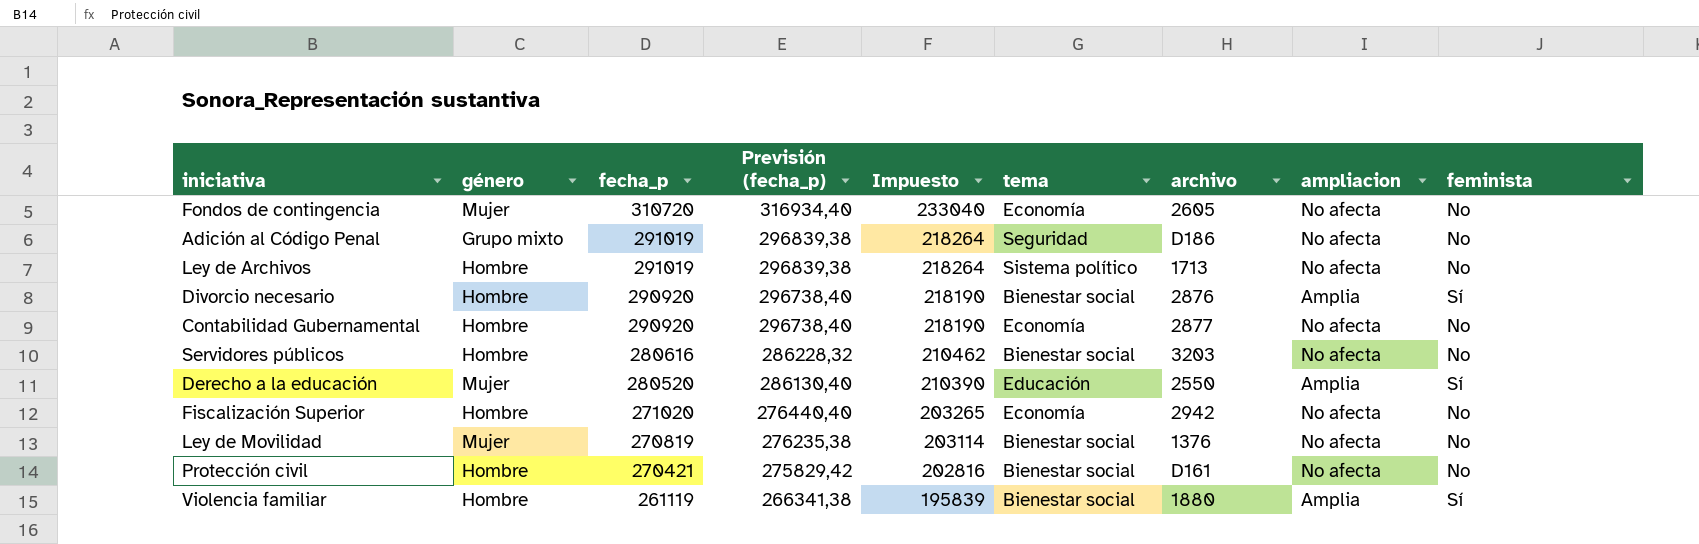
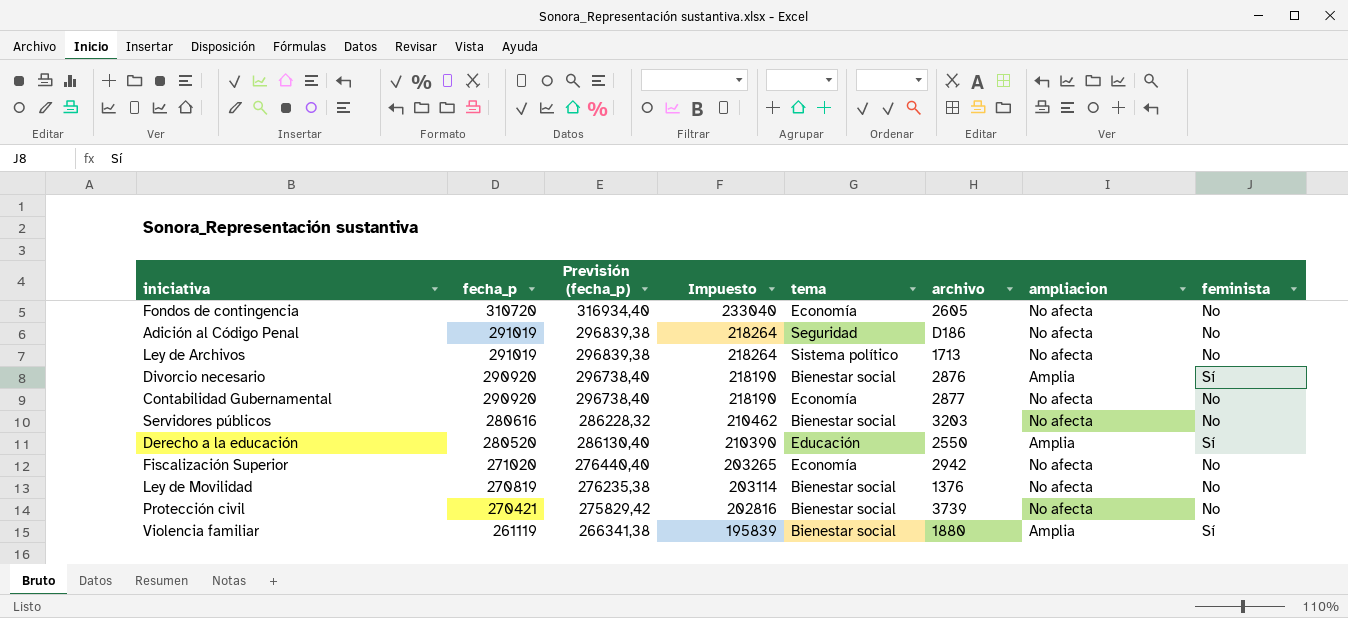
column género | position: 2 -> none
Protección civil | archivo: D161 -> 3739

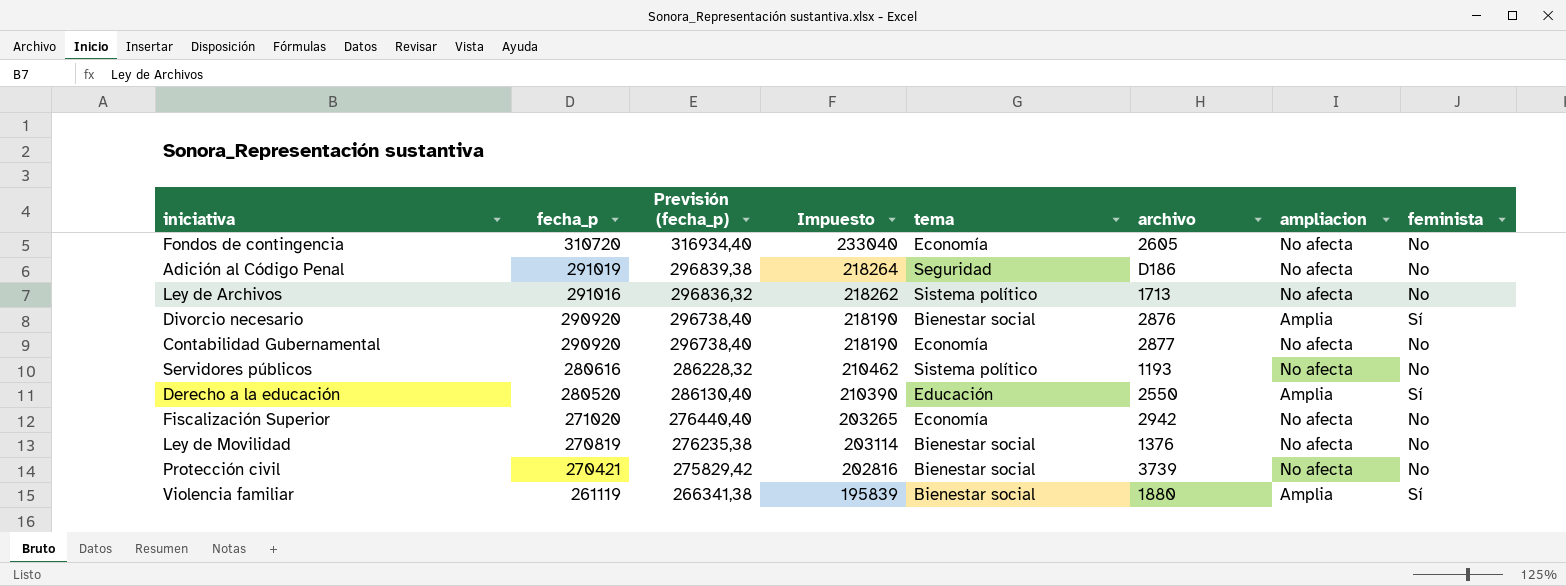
Ley de Archivos | fecha_p: 291019 -> 291016
Ley de Archivos | Previsión (fecha_p): 296839,38 -> 296836,32
Ley de Archivos | Impuesto: 218264 -> 218262
Servidores públicos | tema: Bienestar social -> Sistema político
Servidores públicos | archivo: 3203 -> 1193

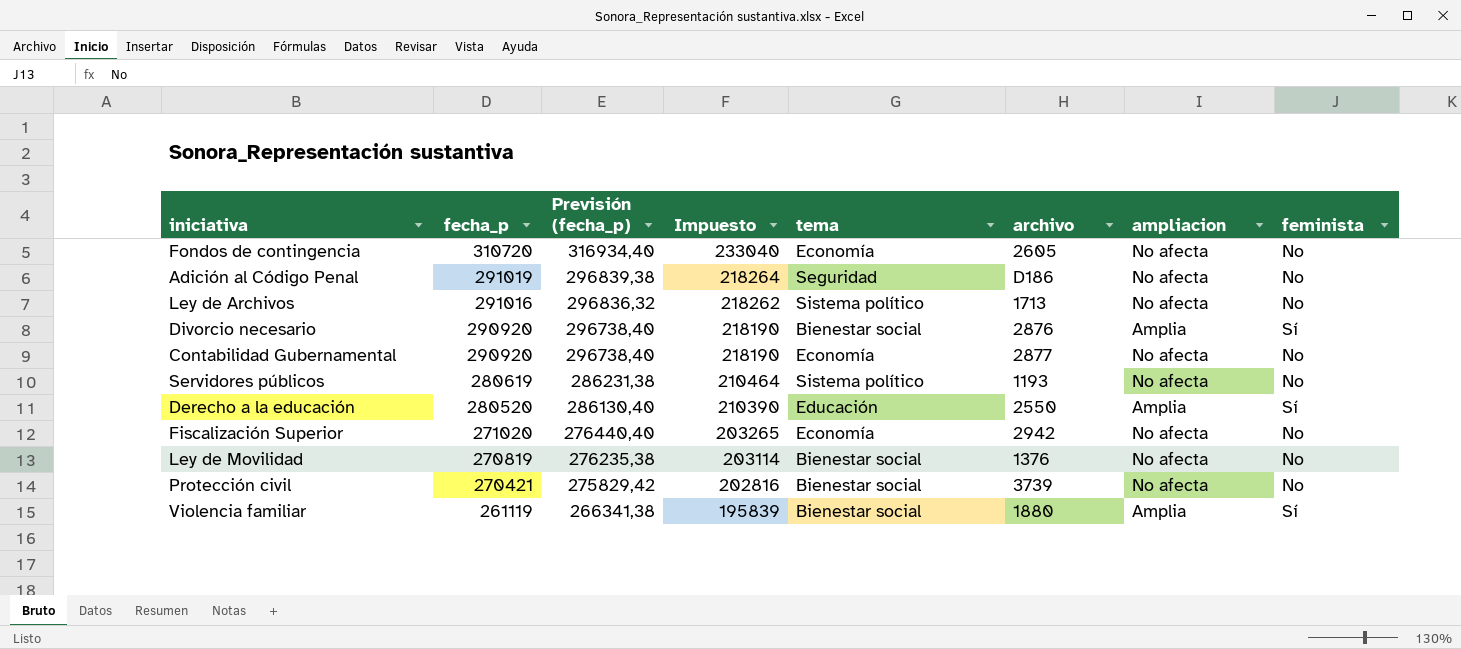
Servidores públicos | fecha_p: 280616 -> 280619
Servidores públicos | Previsión (fecha_p): 286228,32 -> 286231,38
Servidores públicos | Impuesto: 210462 -> 210464

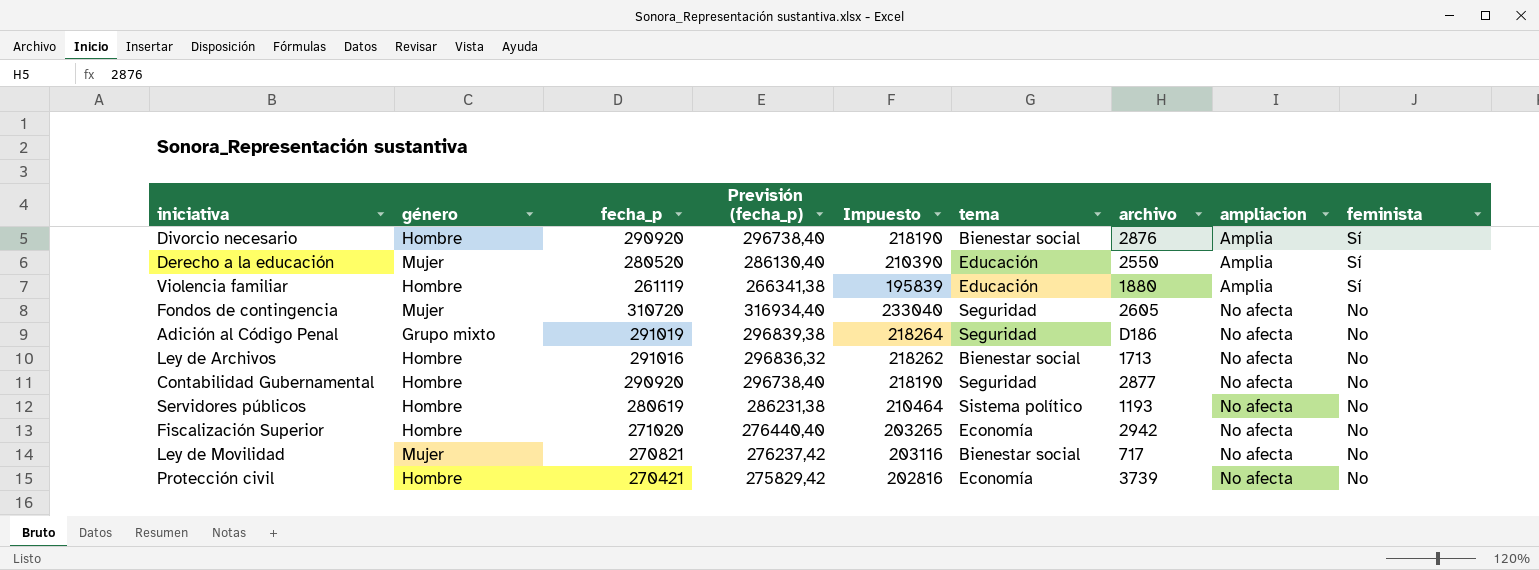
row order: fecha_p descending -> ampliacion ascending
column género | position: none -> 2
Violencia familiar | tema: Bienestar social -> Educación
Fondos de contingencia | tema: Economía -> Seguridad
Ley de Archivos | tema: Sistema político -> Bienestar social
Contabilidad Gubernamental | tema: Economía -> Seguridad
Ley de Movilidad | fecha_p: 270819 -> 270821
Ley de Movilidad | Previsión (fecha_p): 276235,38 -> 276237,42
Ley de Movilidad | Impuesto: 203114 -> 203116
Ley de Movilidad | archivo: 1376 -> 717
Protección civil | tema: Bienestar social -> Economía

